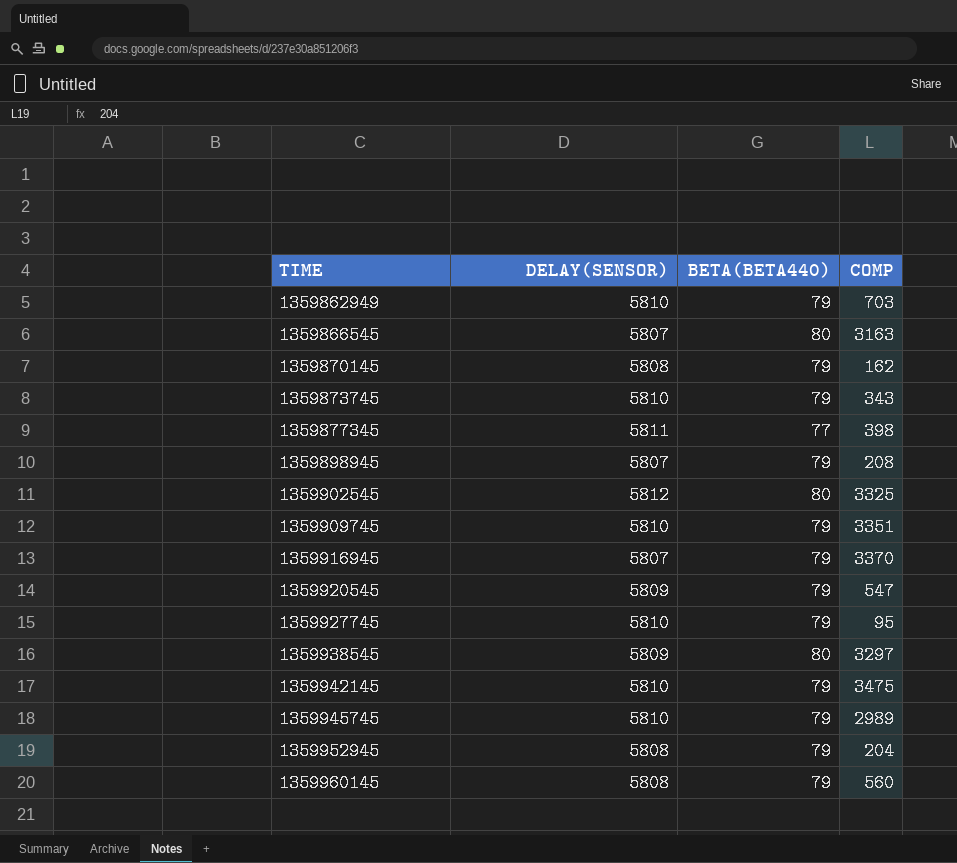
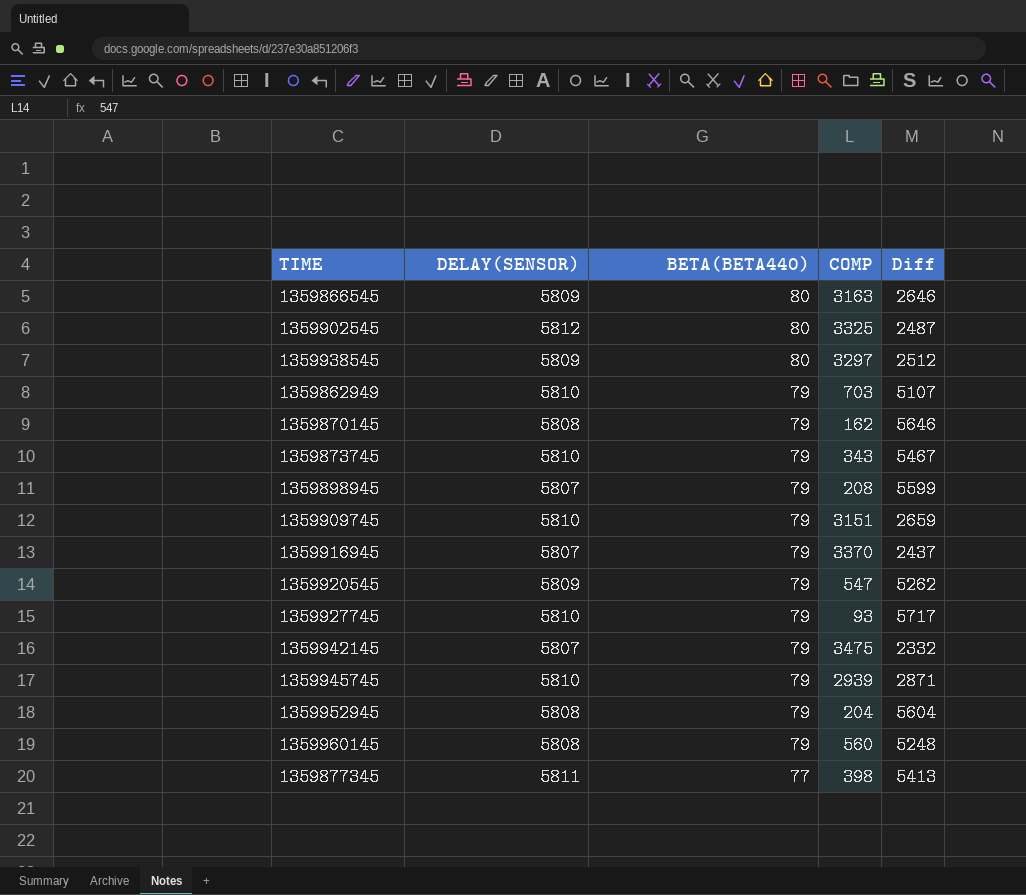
row order: TIME ascending -> BETA(BETA440) descending
column Diff | formula: none -> [DELAY(SENSOR)] - [COMP]
1359866545 | DELAY(SENSOR): 5807 -> 5809
1359909745 | COMP: 3351 -> 3151
1359927745 | COMP: 95 -> 93
1359942145 | DELAY(SENSOR): 5810 -> 5807
1359945745 | COMP: 2989 -> 2939

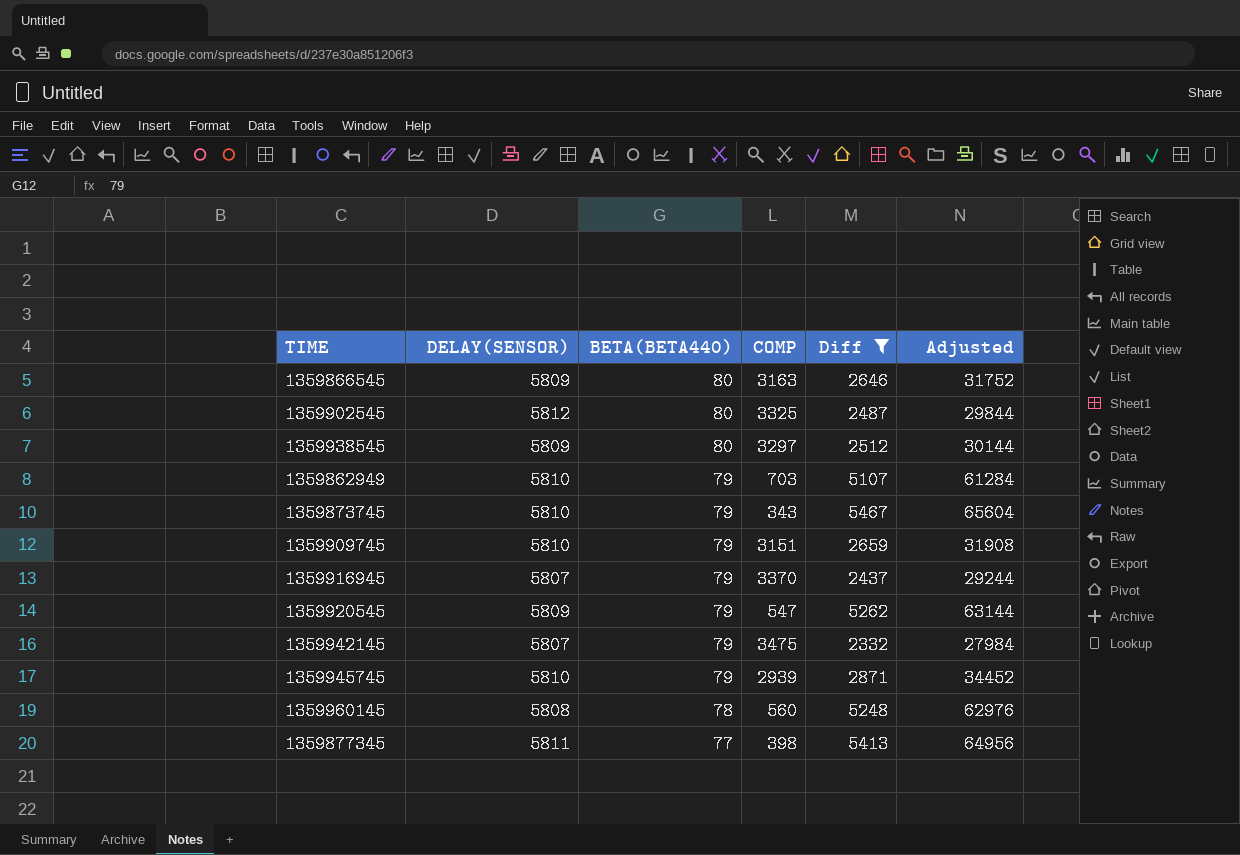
filter: none -> Diff <= 5467
column Adjusted | formula: none -> [Diff] * 12
1359960145 | BETA(BETA440): 79 -> 78

